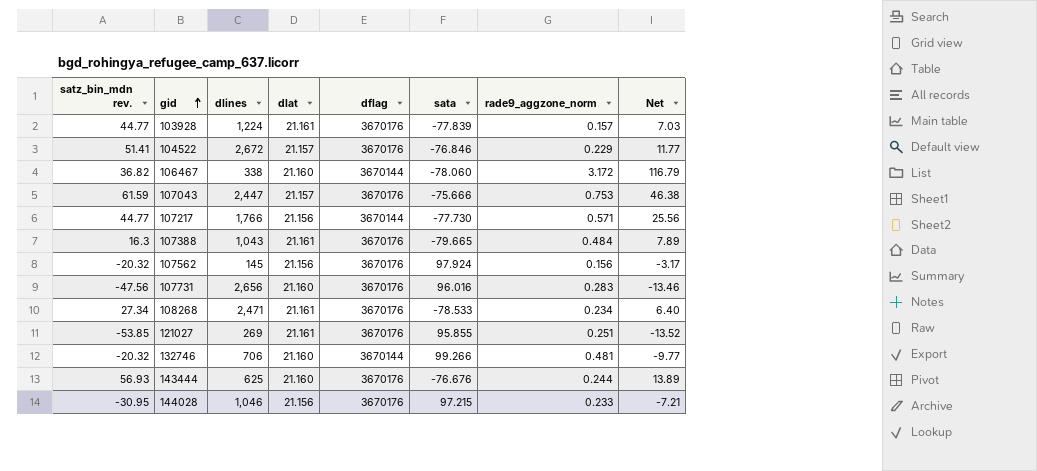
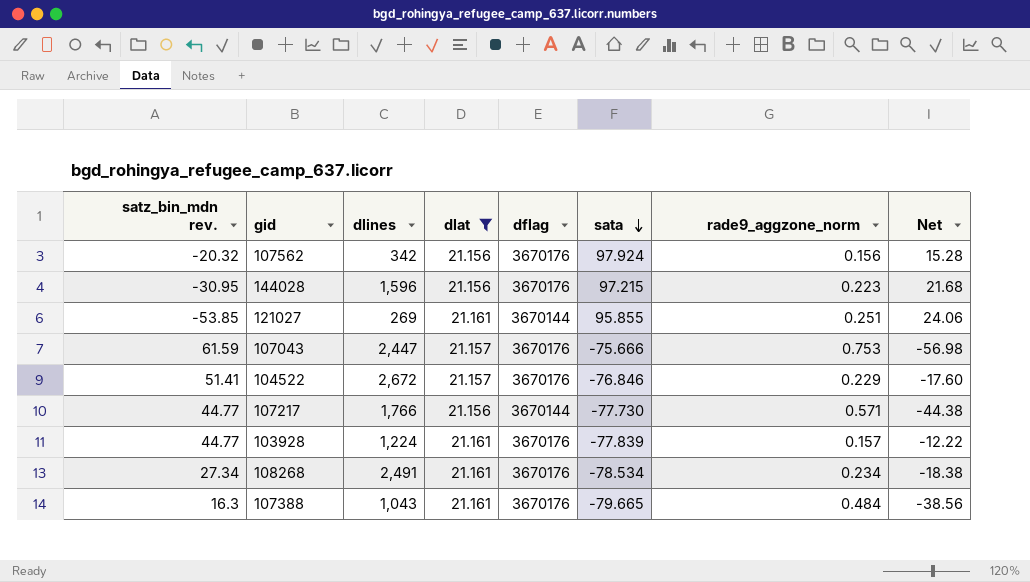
filter: none -> dlat != 21.160
row order: gid ascending -> sata descending
column Net | formula: [satz_bin_mdn rev.] * [rade9_aggzone_norm] -> [sata] * [rade9_aggzone_norm]
107562 | dlines: 145 -> 342
144028 | dlines: 1,046 -> 1,596
144028 | rade9_aggzone_norm: 0.233 -> 0.223
121027 | dflag: 3670176 -> 3670144
108268 | dlines: 2,471 -> 2,491
108268 | sata: -78.533 -> -78.534

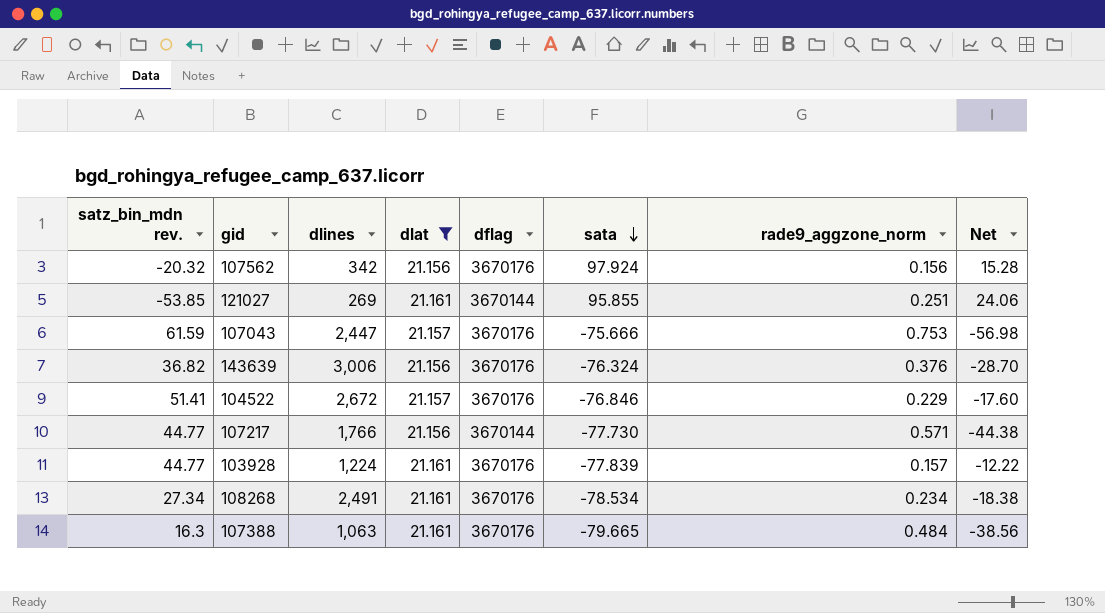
row 144028: -30.95 | 1,596 | 21.156 | 3670176 | 97.215 | 0.223 | 21.68 -> none
row 143639: none -> 36.82 | 3,006 | 21.156 | 3670176 | -76.324 | 0.376 | -28.70
107388 | dlines: 1,043 -> 1,063

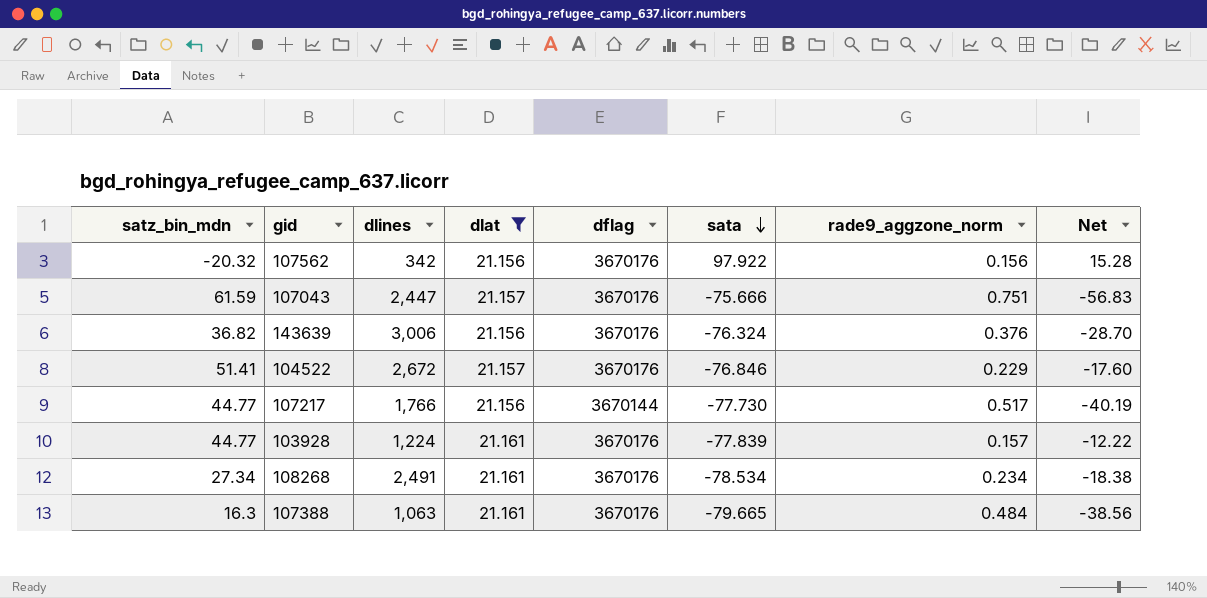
column name: satz_bin_mdn rev. -> satz_bin_mdn
row 121027: -53.85 | 269 | 21.161 | 3670144 | 95.855 | 0.251 | 24.06 -> none
107562 | sata: 97.924 -> 97.922
107043 | rade9_aggzone_norm: 0.753 -> 0.751
107043 | Net: -56.98 -> -56.83
107217 | rade9_aggzone_norm: 0.571 -> 0.517
107217 | Net: -44.38 -> -40.19

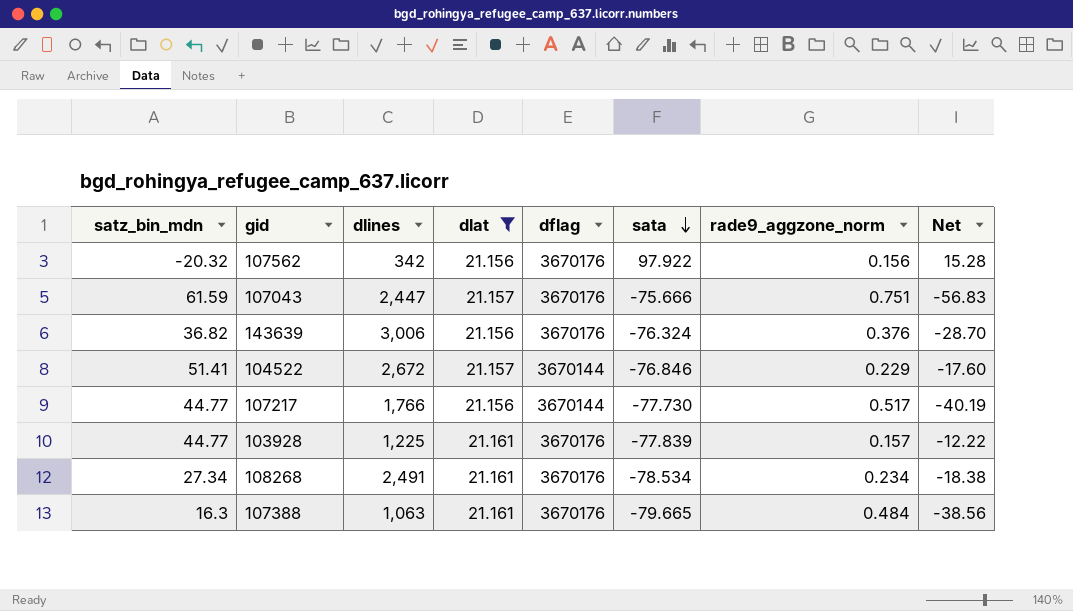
104522 | dflag: 3670176 -> 3670144
103928 | dlines: 1,224 -> 1,225

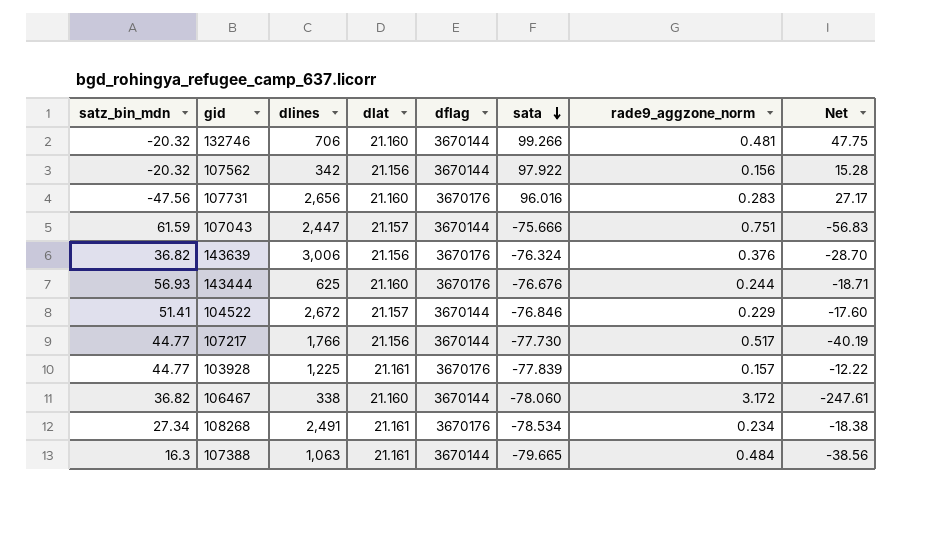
filter: dlat != 21.160 -> none
107562 | dflag: 3670176 -> 3670144
107043 | dflag: 3670176 -> 3670144
107388 | dflag: 3670176 -> 3670144

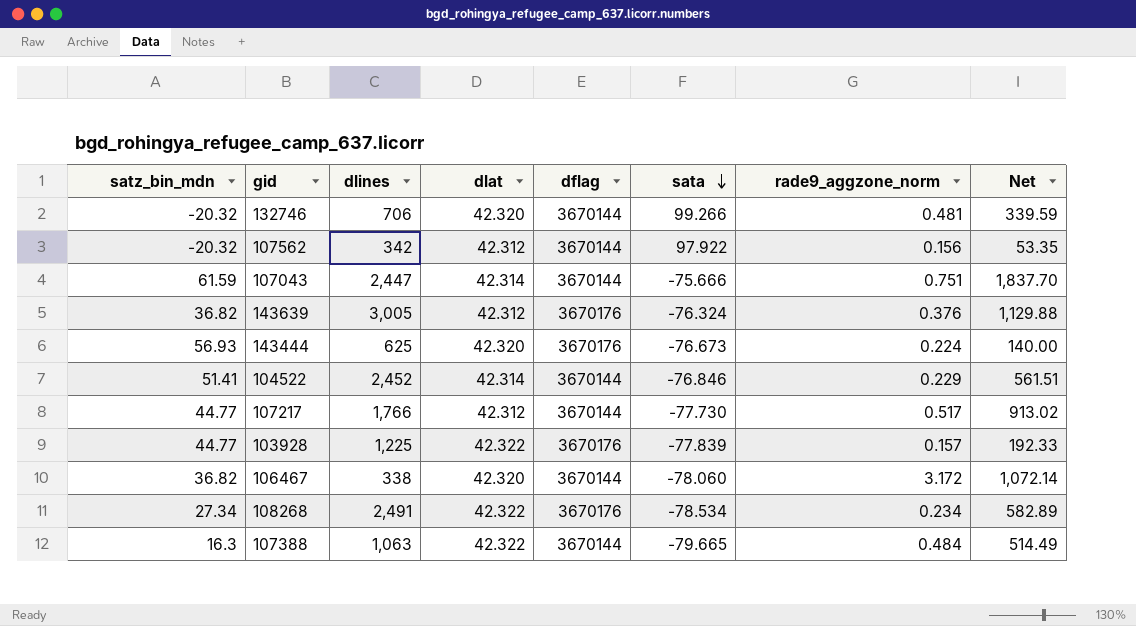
column Net | formula: [sata] * [rade9_aggzone_norm] -> [dlines] * [rade9_aggzone_norm]
row 107731: -47.56 | 2,656 | 21.160 | 3670176 | 96.016 | 0.283 | 27.17 -> none
132746 | dlat: 21.160 -> 42.320
107562 | dlat: 21.156 -> 42.312
107043 | dlat: 21.157 -> 42.314
143639 | dlines: 3,006 -> 3,005
143639 | dlat: 21.156 -> 42.312
143444 | dlat: 21.160 -> 42.320
143444 | sata: -76.676 -> -76.673
143444 | rade9_aggzone_norm: 0.244 -> 0.224
104522 | dlines: 2,672 -> 2,452
104522 | dlat: 21.157 -> 42.314
107217 | dlat: 21.156 -> 42.312
103928 | dlat: 21.161 -> 42.322
106467 | dlat: 21.160 -> 42.320
108268 | dlat: 21.161 -> 42.322
107388 | dlat: 21.161 -> 42.322

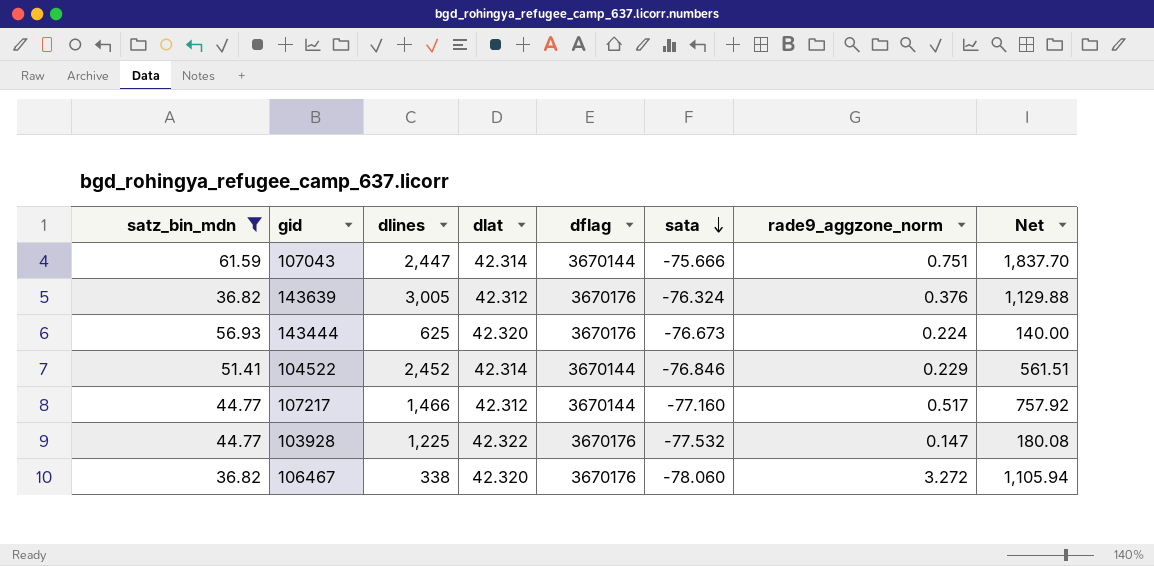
filter: none -> satz_bin_mdn >= 36.82
107217 | dlines: 1,766 -> 1,466
107217 | sata: -77.730 -> -77.160
107217 | Net: 913.02 -> 757.92
103928 | sata: -77.839 -> -77.532
103928 | rade9_aggzone_norm: 0.157 -> 0.147
103928 | Net: 192.33 -> 180.08
106467 | dflag: 3670144 -> 3670176
106467 | rade9_aggzone_norm: 3.172 -> 3.272
106467 | Net: 1,072.14 -> 1,105.94

